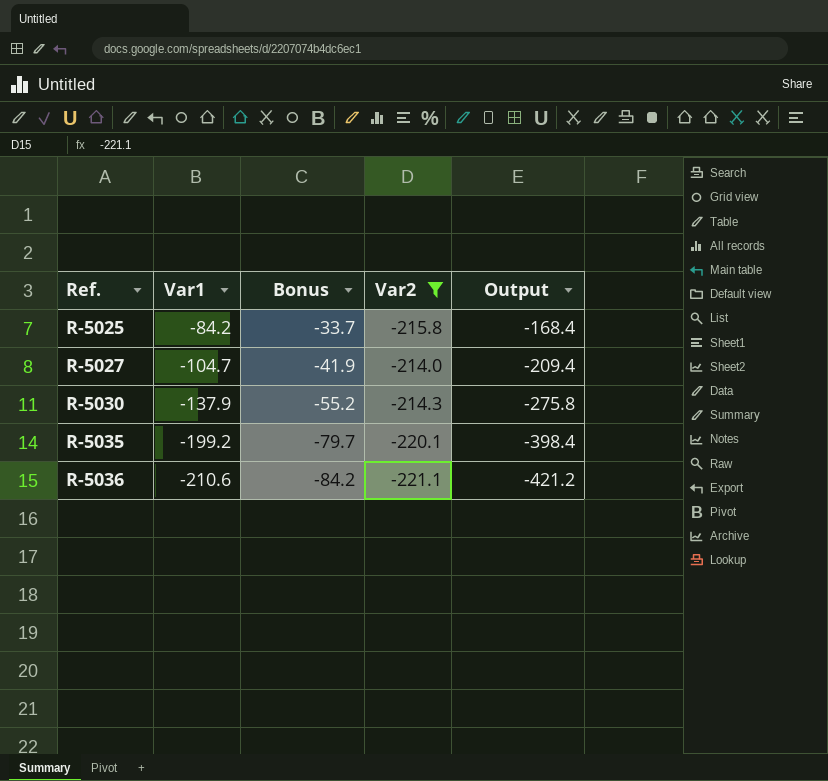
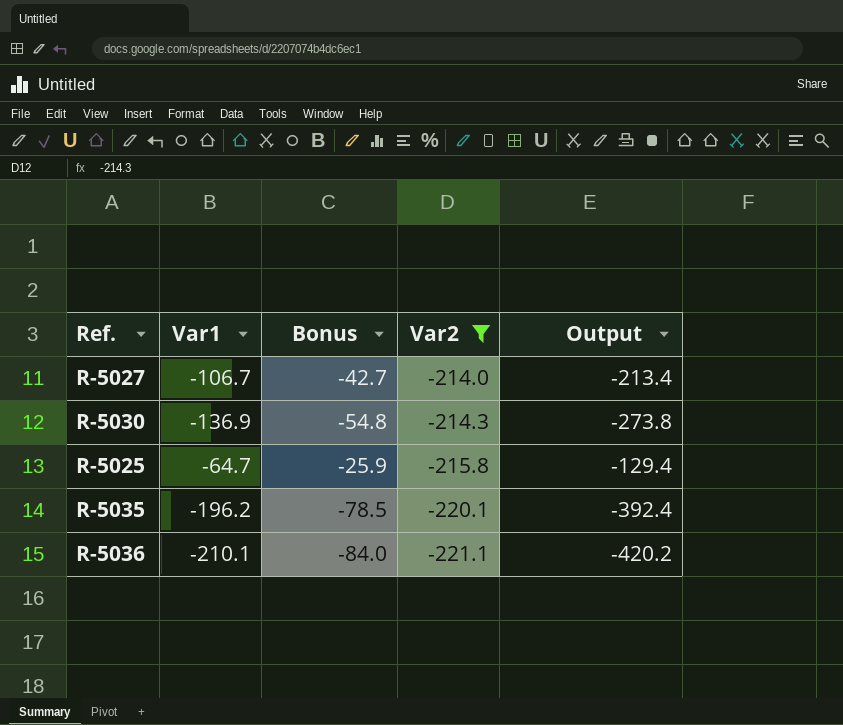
row order: Ref. ascending -> Var2 descending
R-5027 | Var1: -104.7 -> -106.7
R-5027 | Bonus: -41.9 -> -42.7
R-5027 | Output: -209.4 -> -213.4
R-5030 | Var1: -137.9 -> -136.9
R-5030 | Bonus: -55.2 -> -54.8
R-5030 | Output: -275.8 -> -273.8
R-5025 | Var1: -84.2 -> -64.7
R-5025 | Bonus: -33.7 -> -25.9
R-5025 | Output: -168.4 -> -129.4
R-5035 | Var1: -199.2 -> -196.2
R-5035 | Bonus: -79.7 -> -78.5
R-5035 | Output: -398.4 -> -392.4
R-5036 | Var1: -210.6 -> -210.1
R-5036 | Bonus: -84.2 -> -84.0
R-5036 | Output: -421.2 -> -420.2

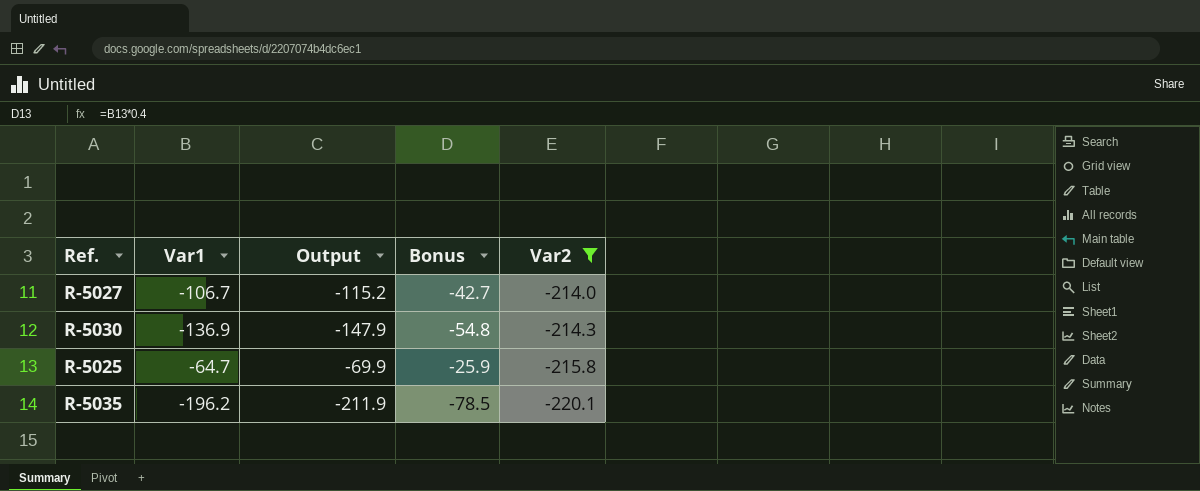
column Output | formula: [Var1] * 2 -> [Var1] * 1.08
column Output | position: 5 -> 3
row R-5036: -210.1 | -84.0 | -221.1 | -420.2 -> none

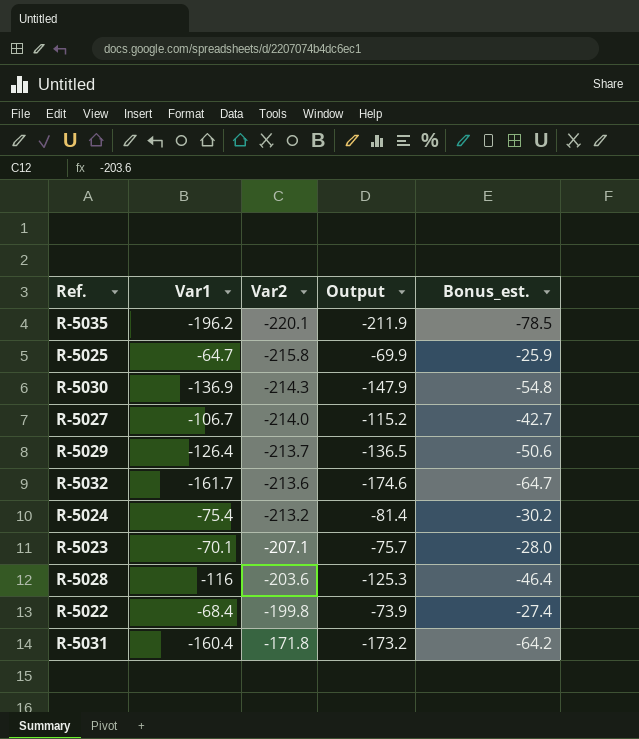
filter: Var2 <= -214.0 -> none
row order: Var2 descending -> Var2 ascending
column Var2 | position: 5 -> 3
column name: Bonus -> Bonus_est.

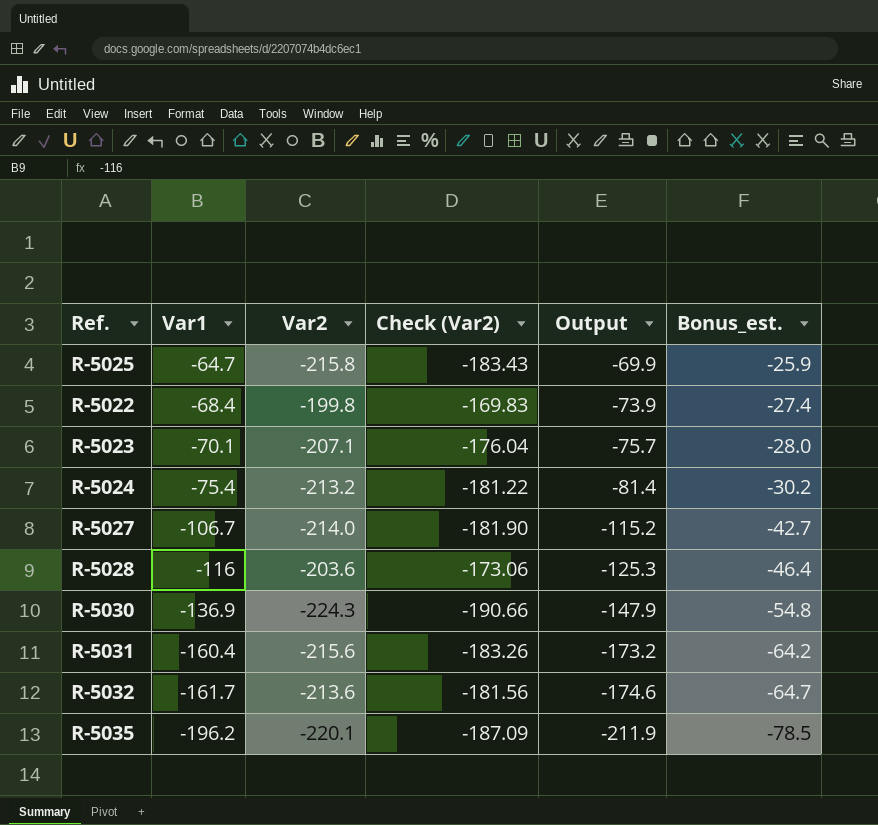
row order: Var2 ascending -> Var1 descending
column Check (Var2) | formula: none -> [Var2] * 0.85
row R-5029: -126.4 | -213.7 | -136.5 | -50.6 -> none
R-5030 | Var2: -214.3 -> -224.3
R-5031 | Var2: -171.8 -> -215.6

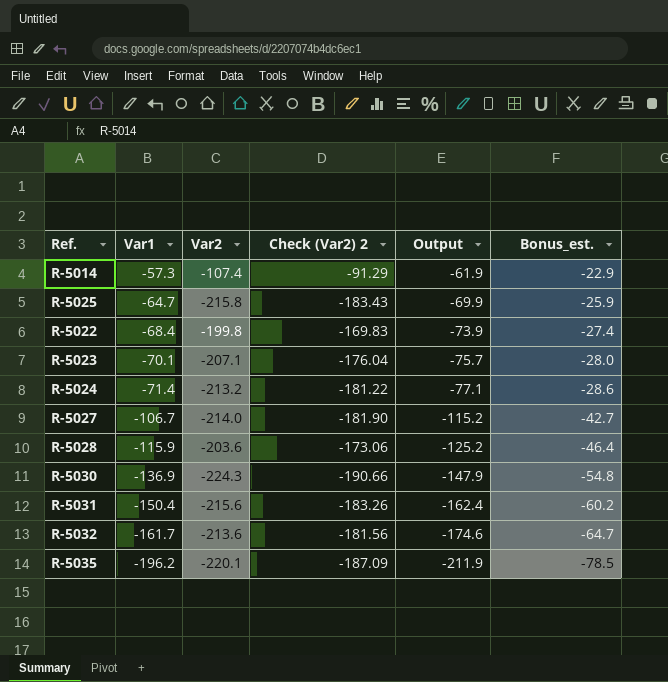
column name: Check (Var2) -> Check (Var2) 2
row R-5014: none -> -57.3 | -107.4 | -91.29 | -61.9 | -22.9
R-5024 | Var1: -75.4 -> -71.4
R-5024 | Output: -81.4 -> -77.1
R-5024 | Bonus_est.: -30.2 -> -28.6
R-5028 | Var1: -116 -> -115.9
R-5028 | Output: -125.3 -> -125.2
R-5031 | Var1: -160.4 -> -150.4
R-5031 | Output: -173.2 -> -162.4
R-5031 | Bonus_est.: -64.2 -> -60.2

